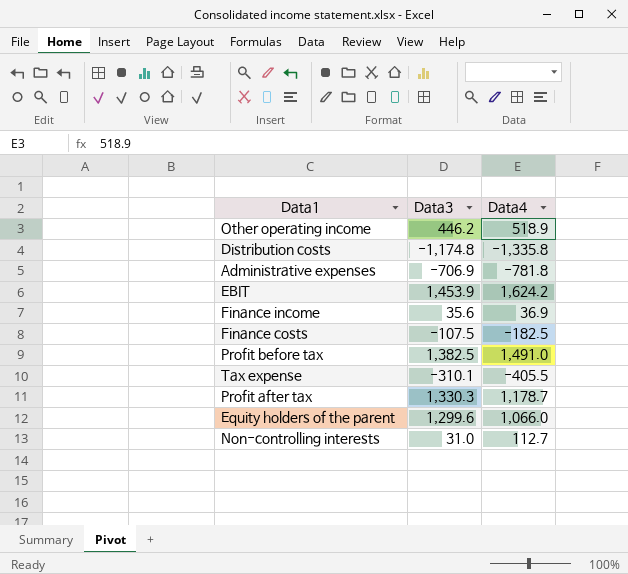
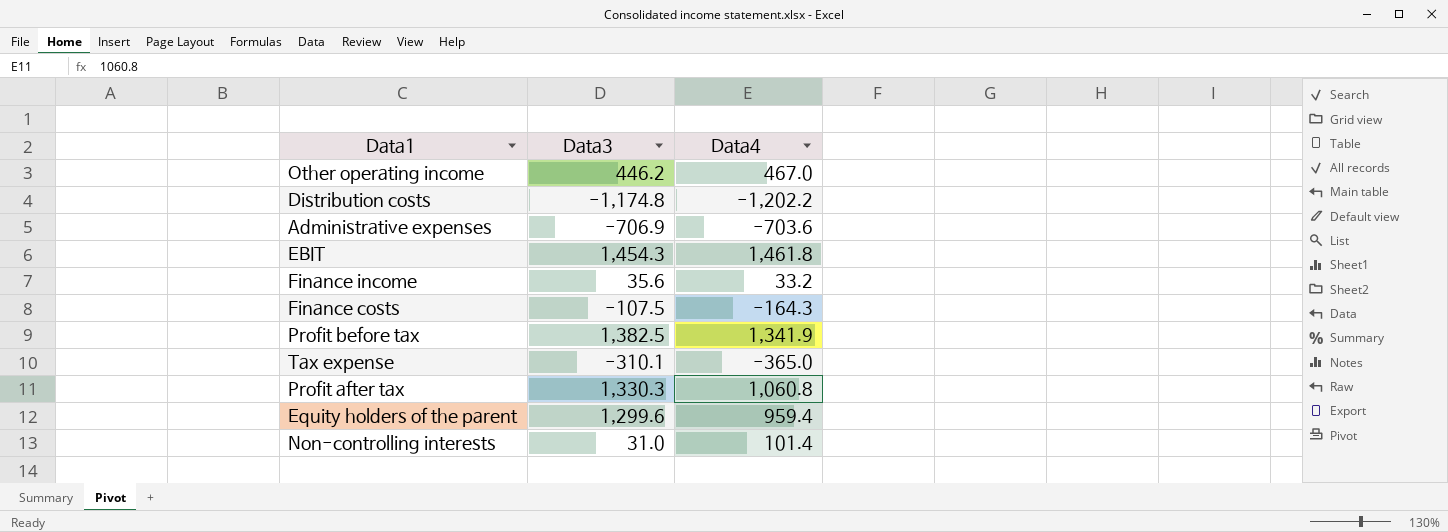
Other operating income | Data4: 518.9 -> 467.0
Distribution costs | Data4: -1,335.8 -> -1,202.2
Administrative expenses | Data4: -781.8 -> -703.6
EBIT | Data3: 1,453.9 -> 1,454.3
EBIT | Data4: 1,624.2 -> 1,461.8
Finance income | Data4: 36.9 -> 33.2
Finance costs | Data4: -182.5 -> -164.3
Profit before tax | Data4: 1,491.0 -> 1,341.9
Tax expense | Data4: -405.5 -> -365.0
Profit after tax | Data4: 1,178.7 -> 1,060.8
Equity holders of the parent | Data4: 1,066.0 -> 959.4
Non-controlling interests | Data4: 112.7 -> 101.4

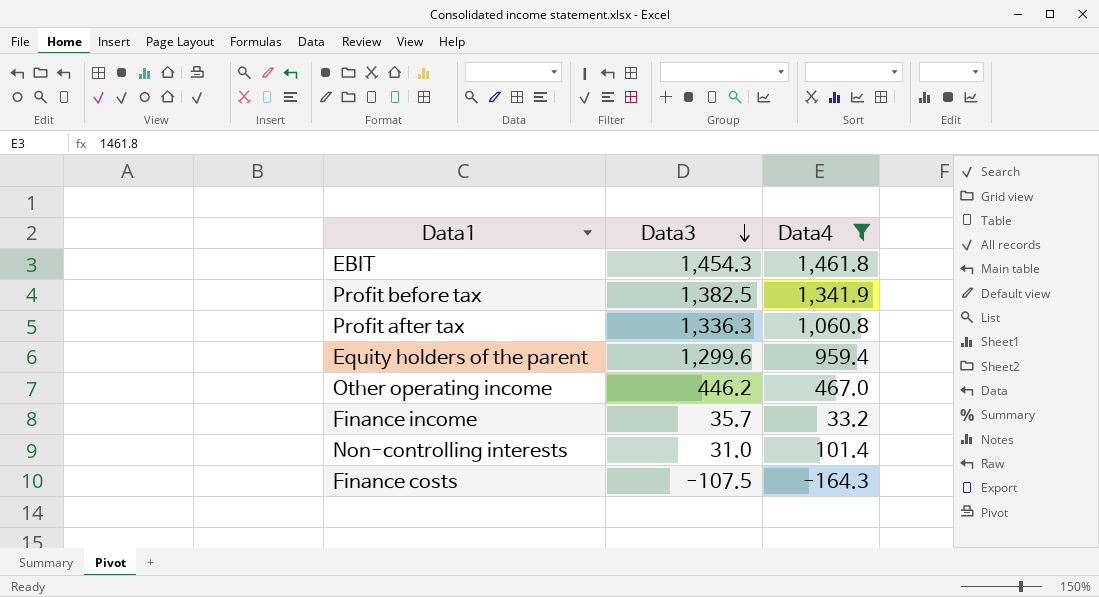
filter: none -> Data4 >= -164.3
row order: none -> Data3 descending
Profit after tax | Data3: 1,330.3 -> 1,336.3
Finance income | Data3: 35.6 -> 35.7

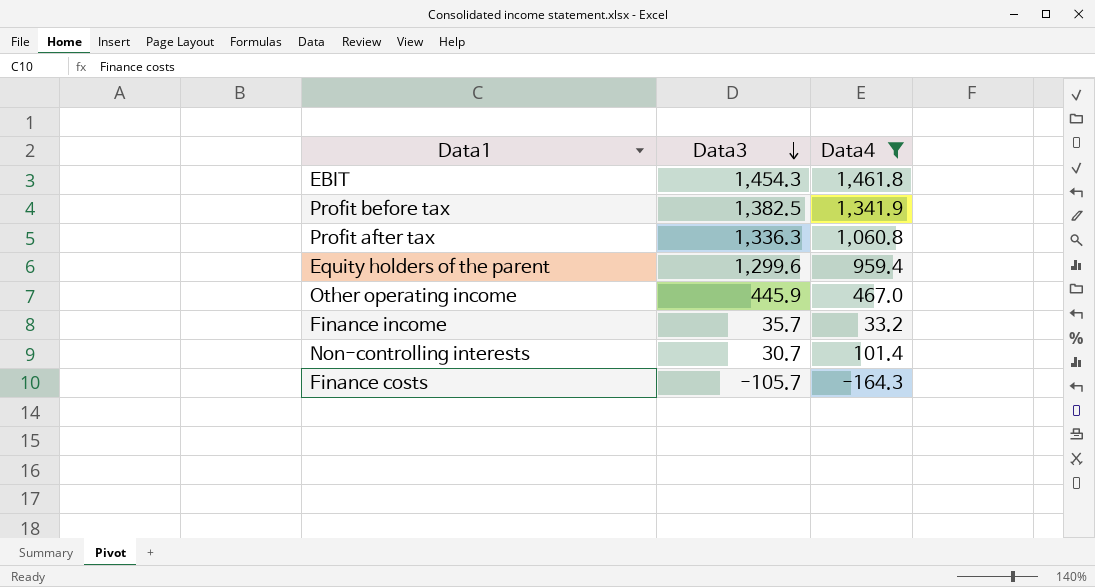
Other operating income | Data3: 446.2 -> 445.9
Non-controlling interests | Data3: 31.0 -> 30.7
Finance costs | Data3: -107.5 -> -105.7

